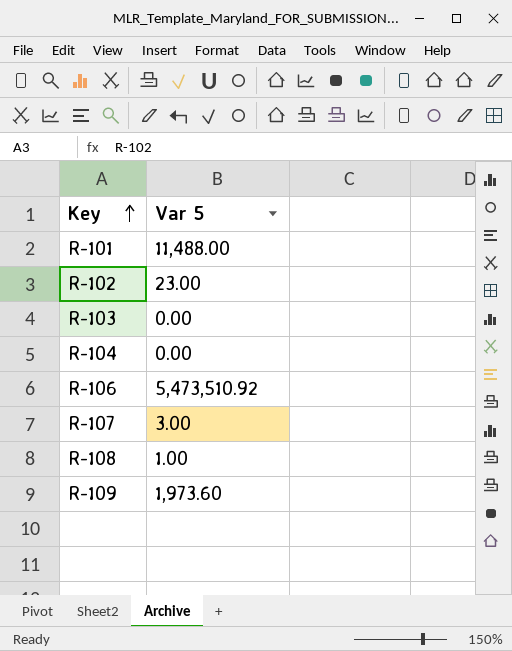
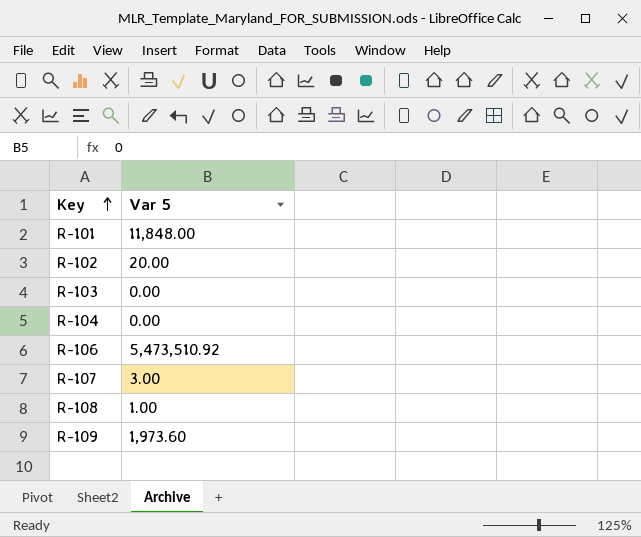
R-101 | Var 5: 11,488.00 -> 11,848.00
R-102 | Var 5: 23.00 -> 20.00

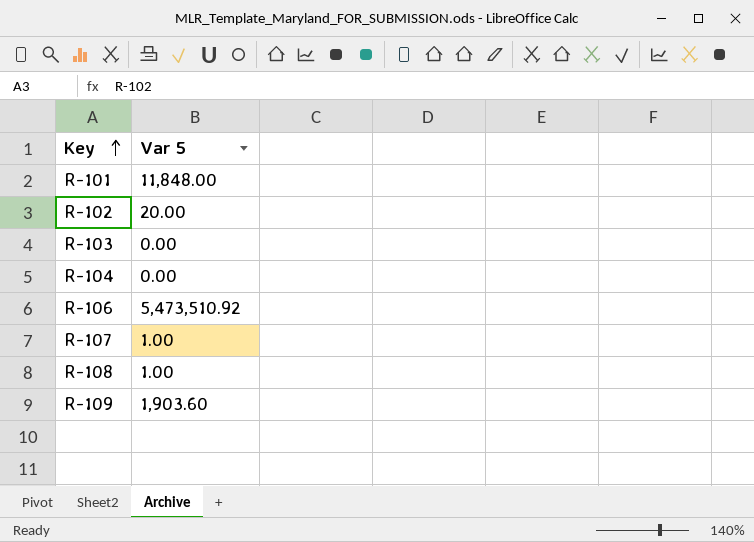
R-107 | Var 5: 3.00 -> 1.00
R-109 | Var 5: 1,973.60 -> 1,903.60

